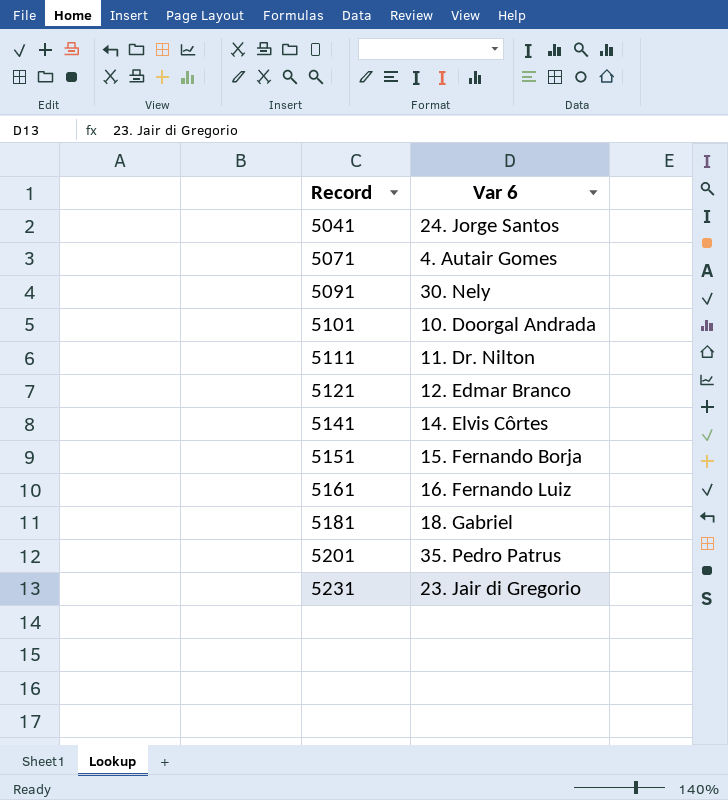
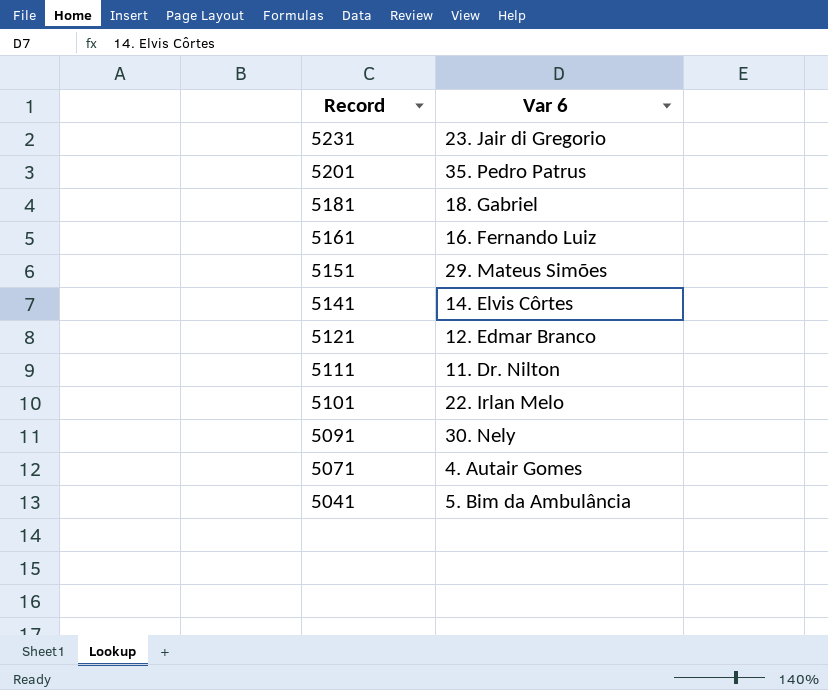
row order: Record ascending -> Record descending
5151 | Var 6: 15. Fernando Borja -> 29. Mateus Simões
5101 | Var 6: 10. Doorgal Andrada -> 22. Irlan Melo
5041 | Var 6: 24. Jorge Santos -> 5. Bim da Ambulância

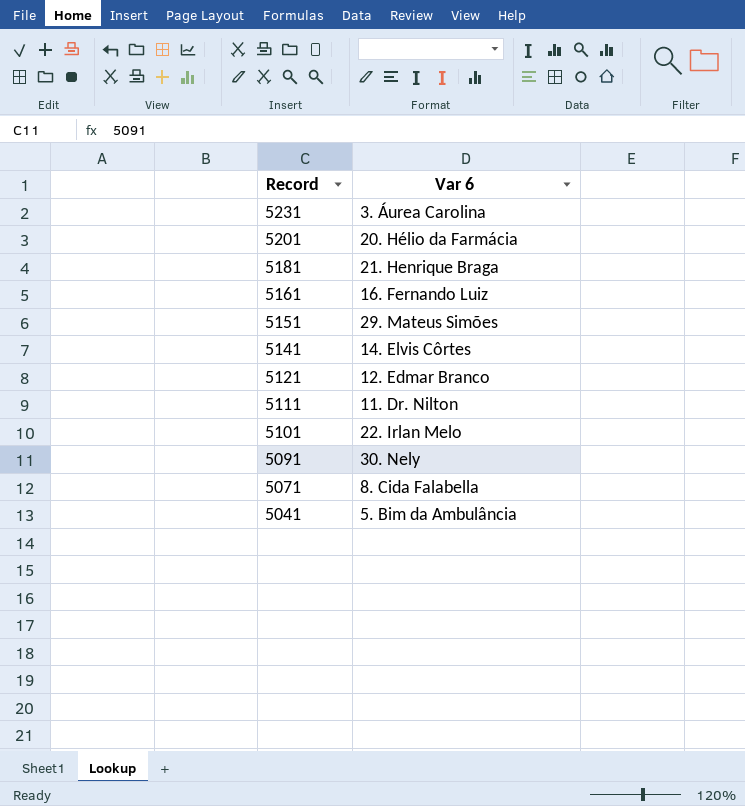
5231 | Var 6: 23. Jair di Gregorio -> 3. Áurea Carolina
5201 | Var 6: 35. Pedro Patrus -> 20. Hélio da Farmácia
5181 | Var 6: 18. Gabriel -> 21. Henrique Braga
5071 | Var 6: 4. Autair Gomes -> 8. Cida Falabella

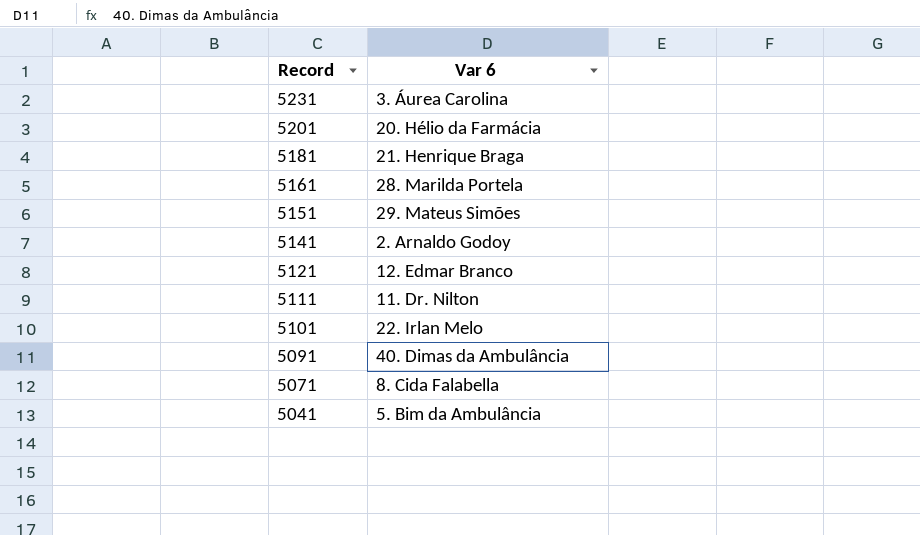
5161 | Var 6: 16. Fernando Luiz -> 28. Marilda Portela
5141 | Var 6: 14. Elvis Côrtes -> 2. Arnaldo Godoy
5091 | Var 6: 30. Nely -> 40. Dimas da Ambulância

